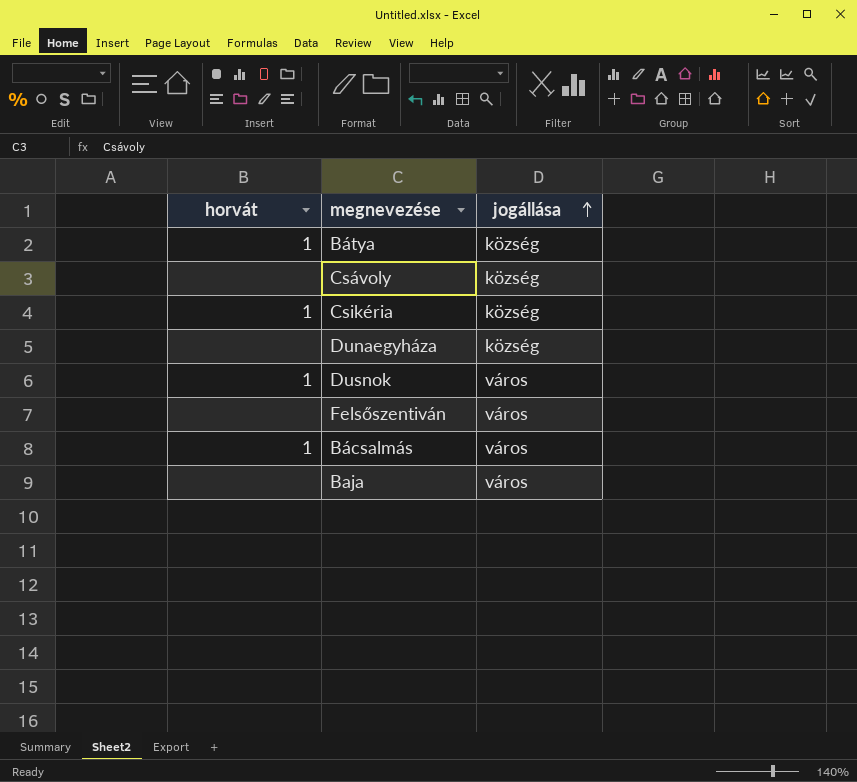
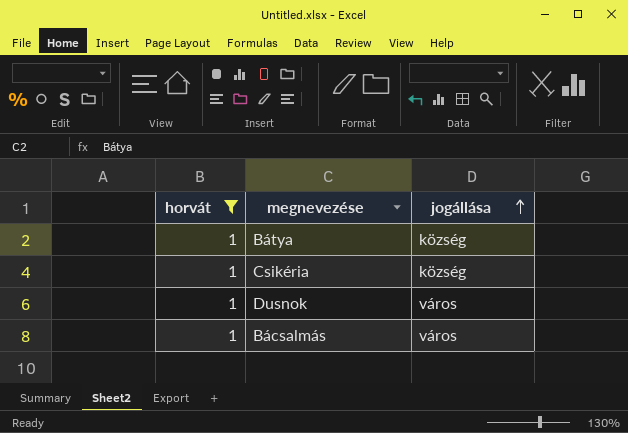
filter: none -> horvát = 1

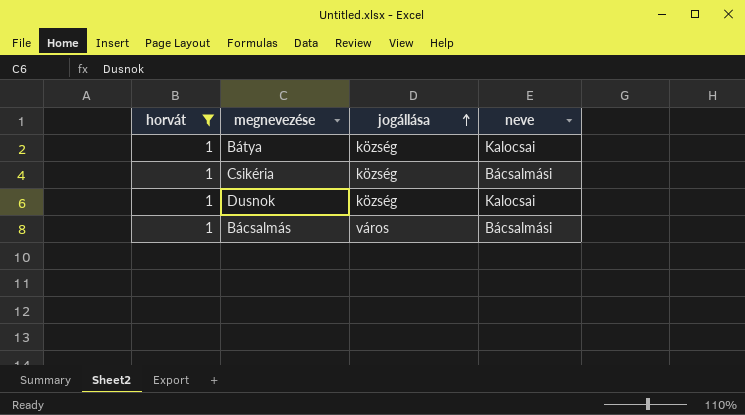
column neve | position: none -> 4
Dusnok | jogállása: város -> község

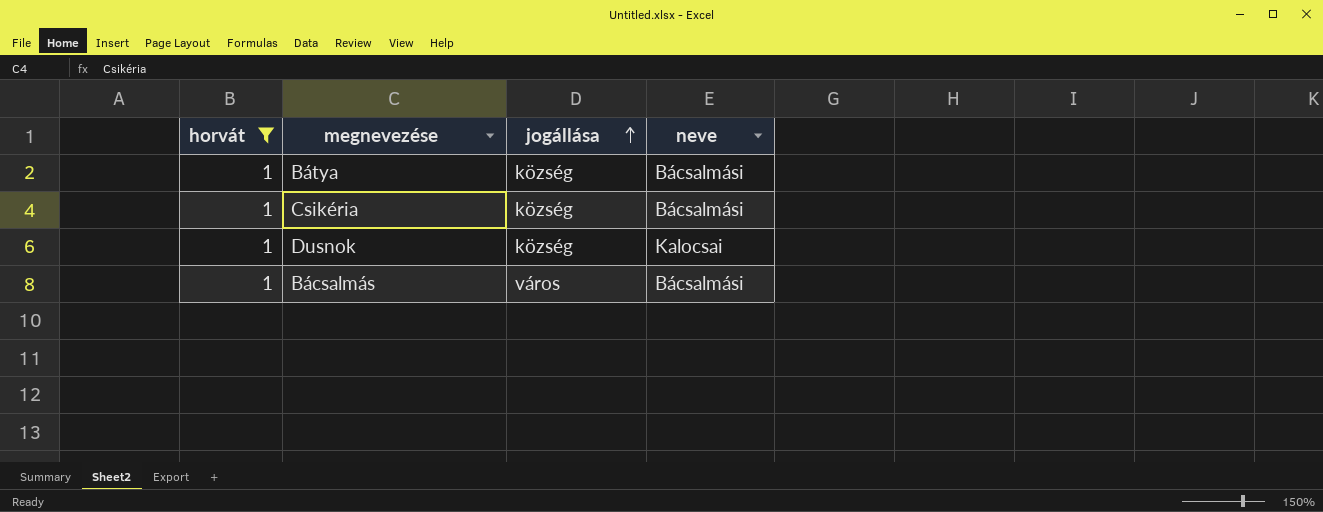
Bátya | neve: Kalocsai -> Bácsalmási

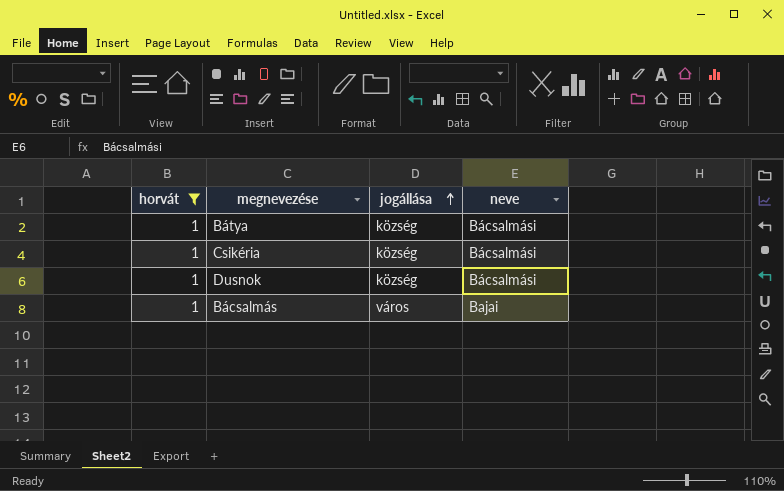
Dusnok | neve: Kalocsai -> Bácsalmási
Bácsalmás | neve: Bácsalmási -> Bajai

